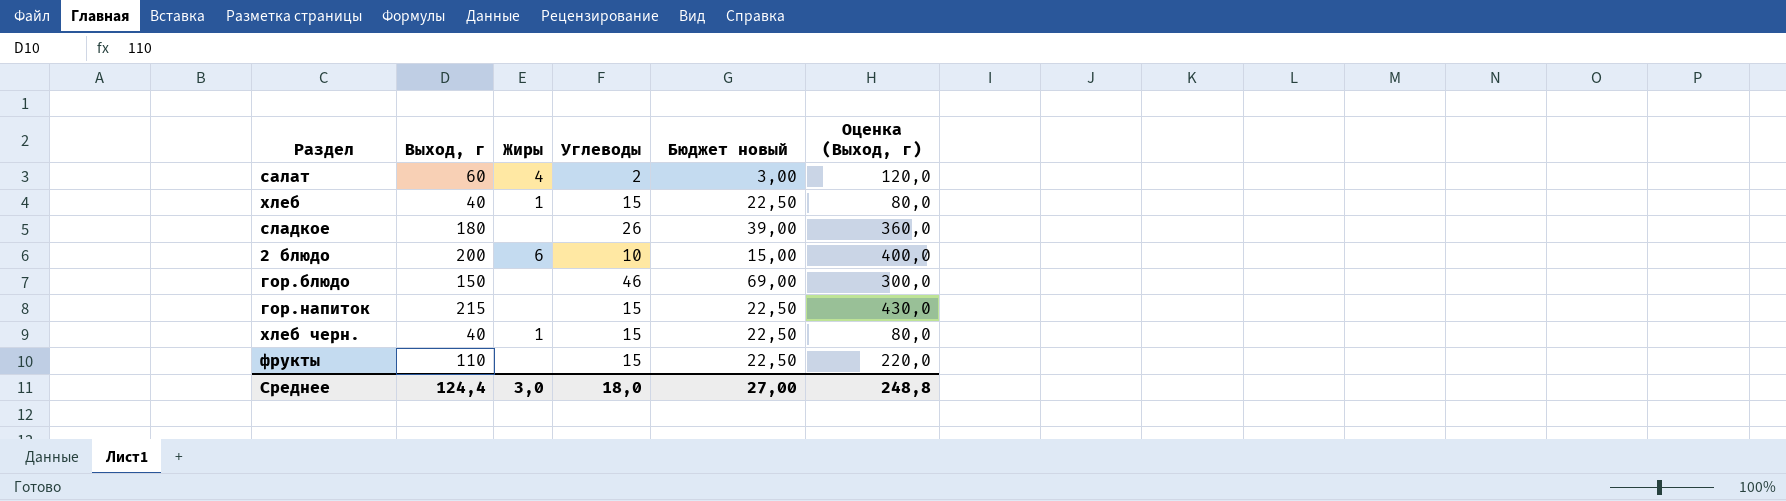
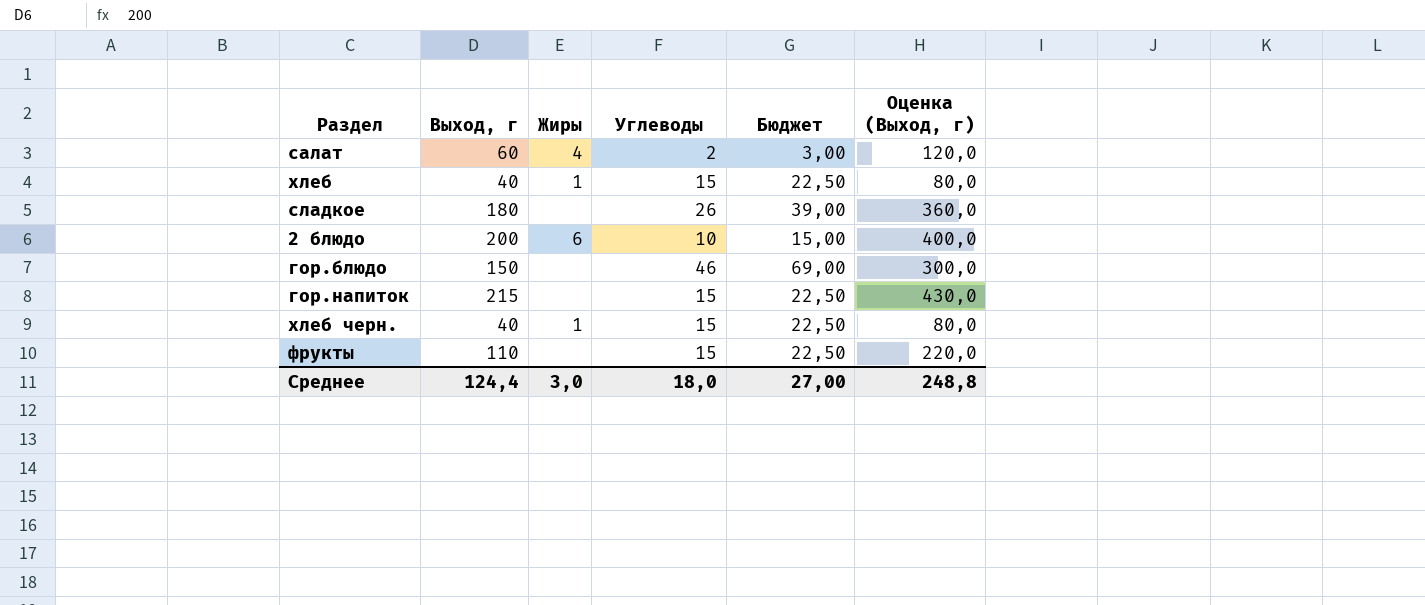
column name: Бюджет новый -> Бюджет

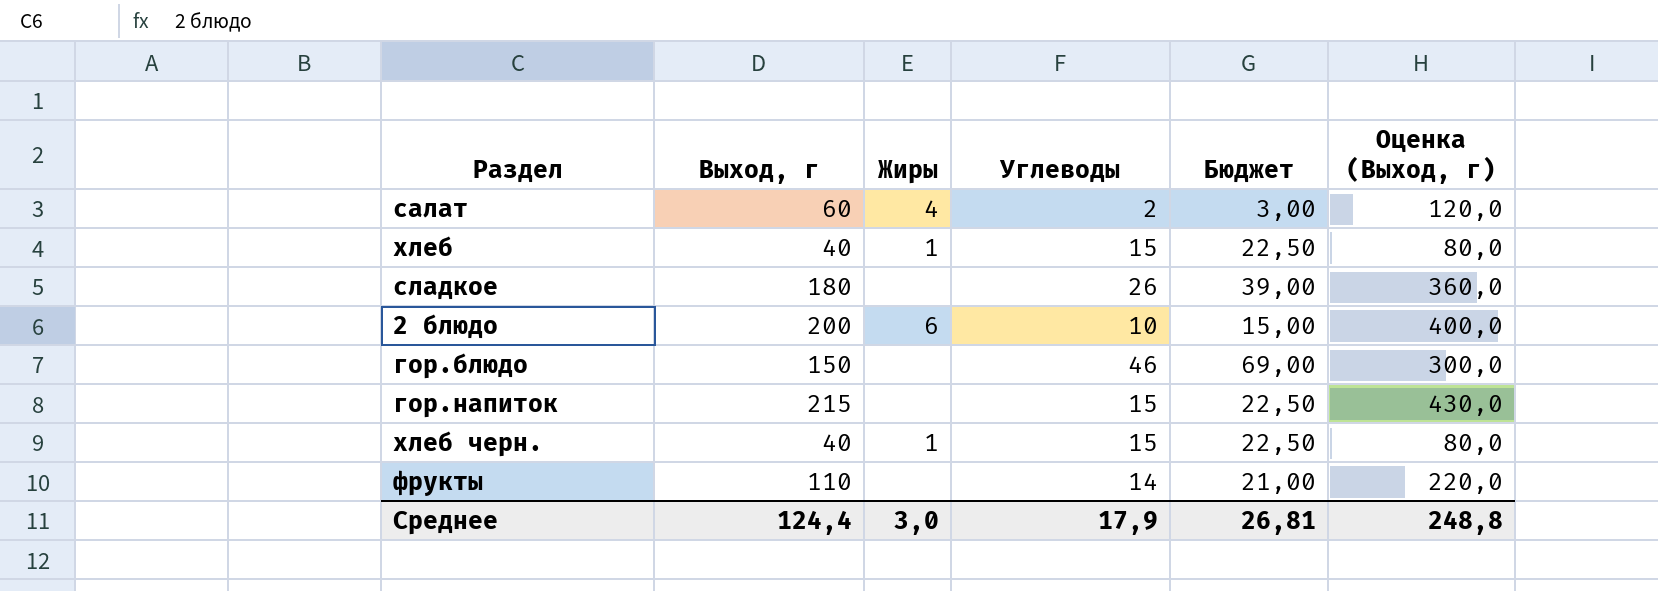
фрукты | Углеводы: 15 -> 14
фрукты | Бюджет: 22,50 -> 21,00
Среднее | Углеводы: 18,0 -> 17,9
Среднее | Бюджет: 27,00 -> 26,81

